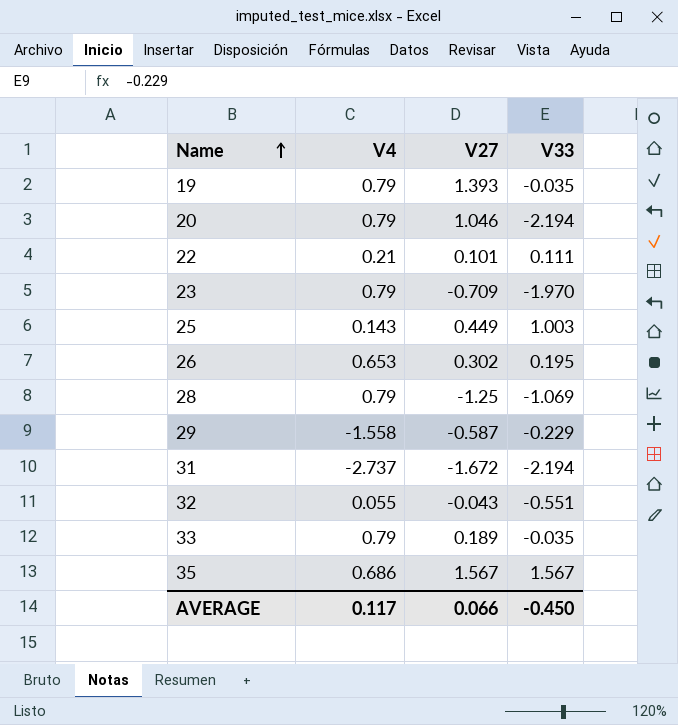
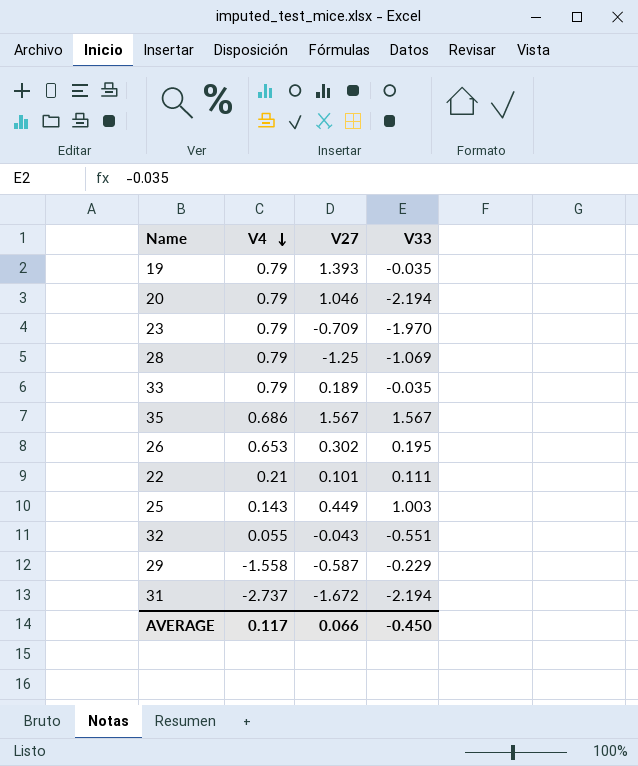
row order: Name ascending -> V4 descending

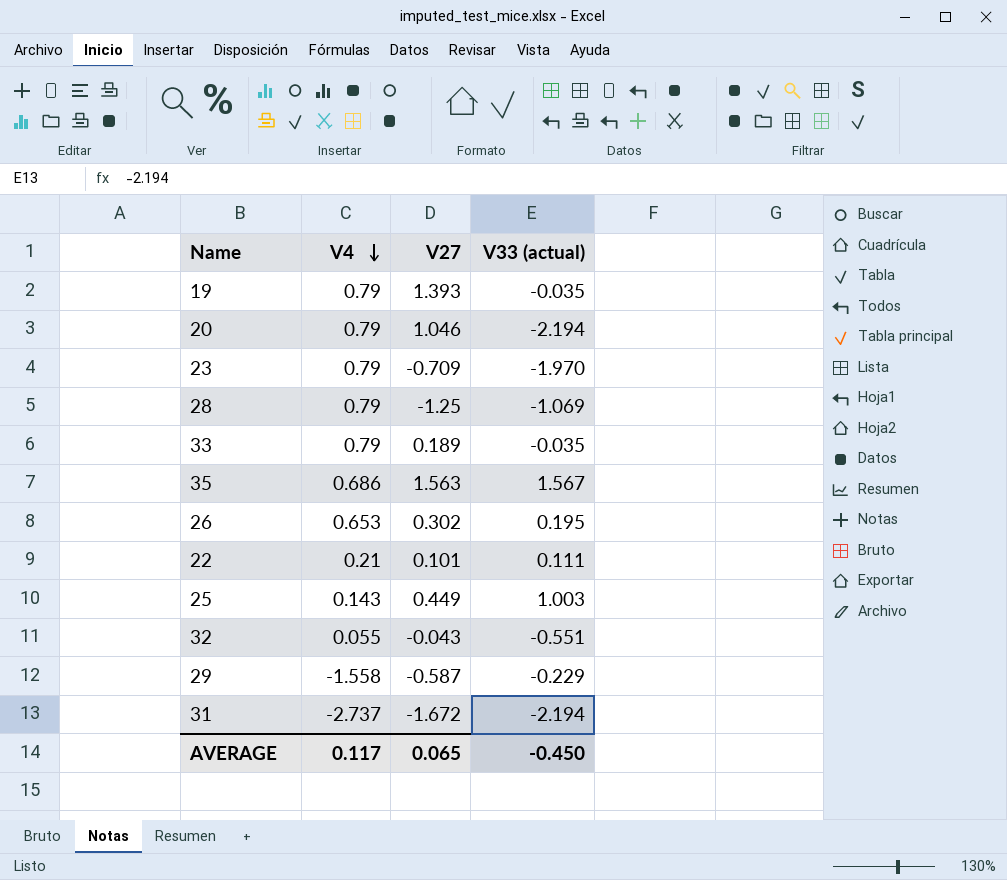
column name: V33 -> V33 (actual)
35 | V27: 1.567 -> 1.563
AVERAGE | V27: 0.066 -> 0.065

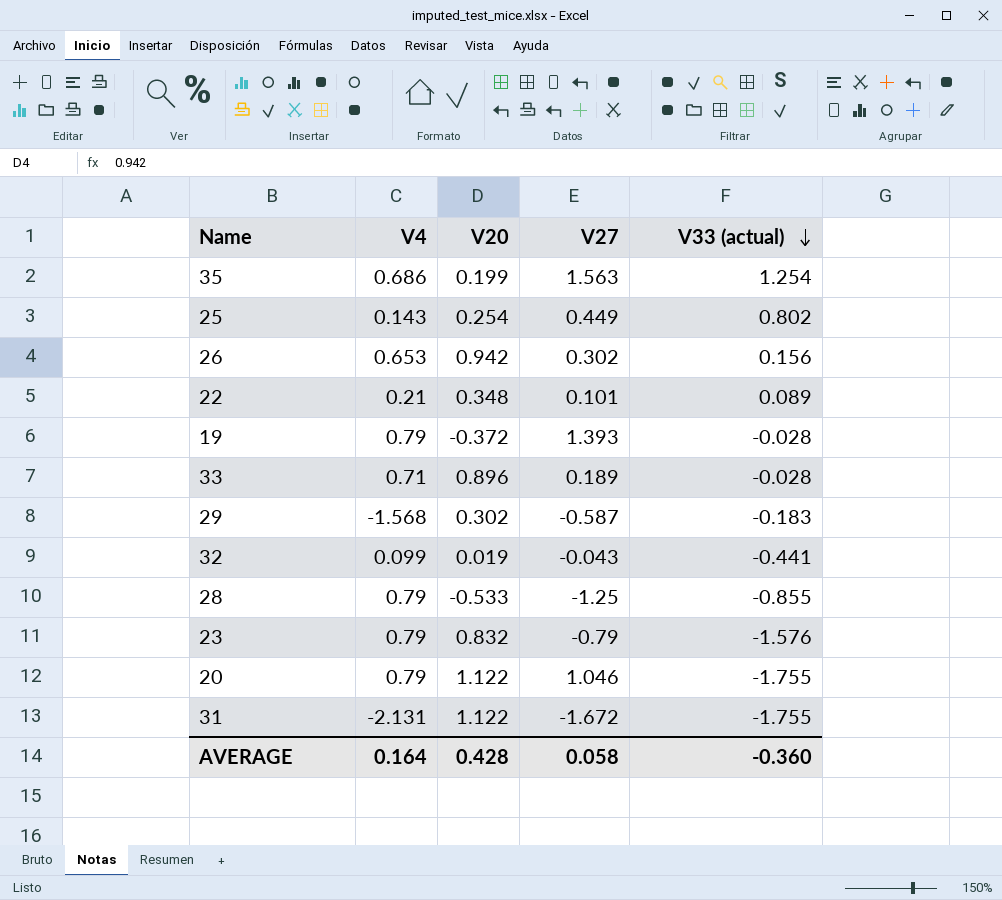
row order: V4 descending -> V33 (actual) descending
column V20 | position: none -> 3
35 | V33 (actual): 1.567 -> 1.254
25 | V33 (actual): 1.003 -> 0.802
26 | V33 (actual): 0.195 -> 0.156
22 | V33 (actual): 0.111 -> 0.089
19 | V33 (actual): -0.035 -> -0.028
33 | V4: 0.79 -> 0.71
33 | V33 (actual): -0.035 -> -0.028
29 | V4: -1.558 -> -1.568
29 | V33 (actual): -0.229 -> -0.183
32 | V4: 0.055 -> 0.099
32 | V33 (actual): -0.551 -> -0.441
28 | V33 (actual): -1.069 -> -0.855
23 | V27: -0.709 -> -0.79
23 | V33 (actual): -1.970 -> -1.576
20 | V33 (actual): -2.194 -> -1.755
31 | V4: -2.737 -> -2.131
31 | V33 (actual): -2.194 -> -1.755
AVERAGE | V4: 0.117 -> 0.164
AVERAGE | V27: 0.065 -> 0.058
AVERAGE | V33 (actual): -0.450 -> -0.360

